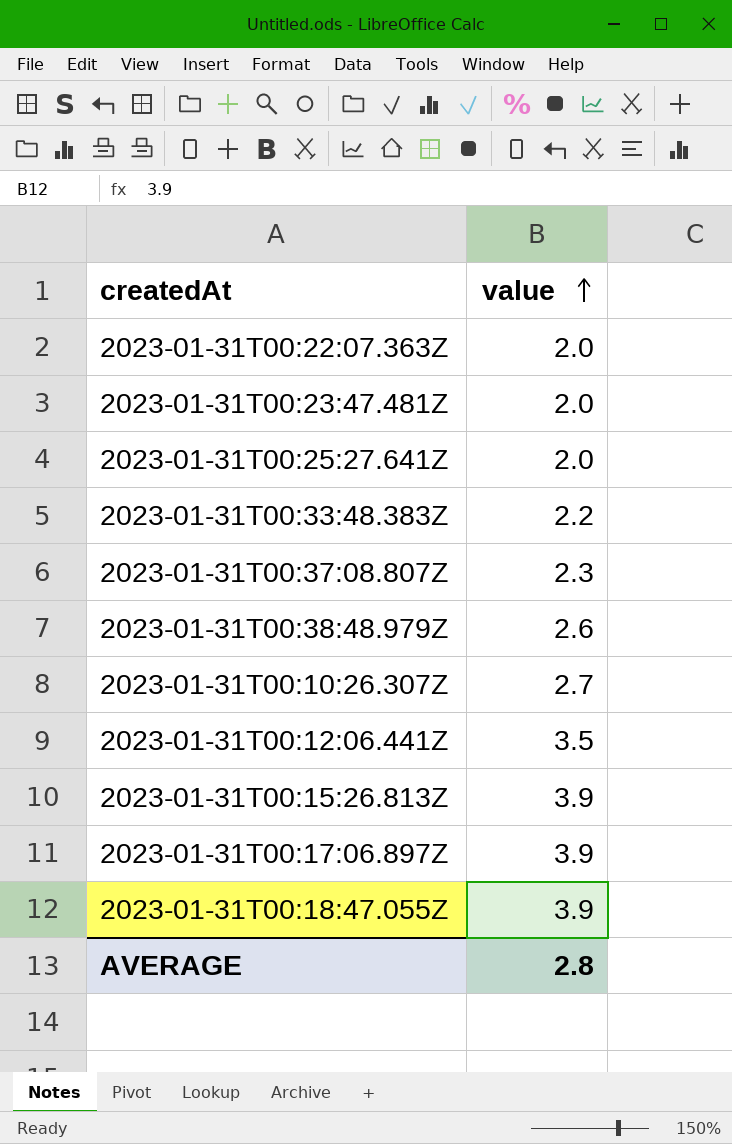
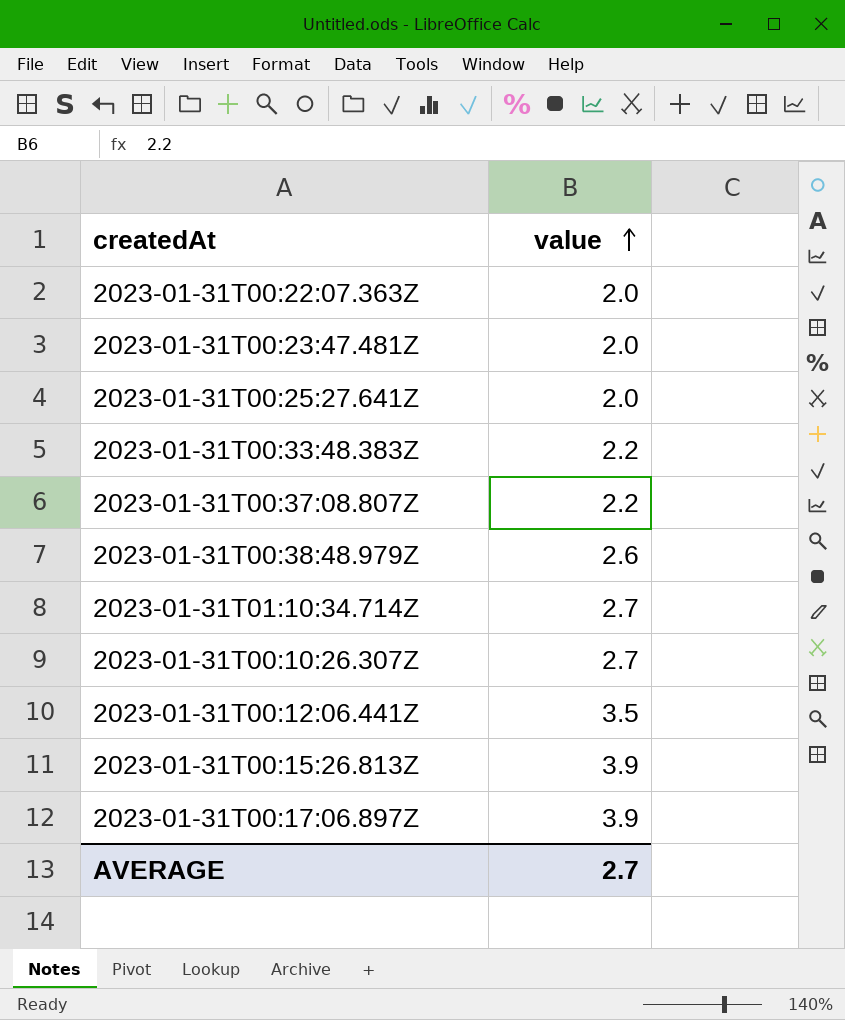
row 2023-01-31T00:18:47.055Z: 3.9 -> none
2023-01-31T00:37:08.807Z | value: 2.3 -> 2.2
row 2023-01-31T01:10:34.714Z: none -> 2.7
AVERAGE | value: 2.8 -> 2.7

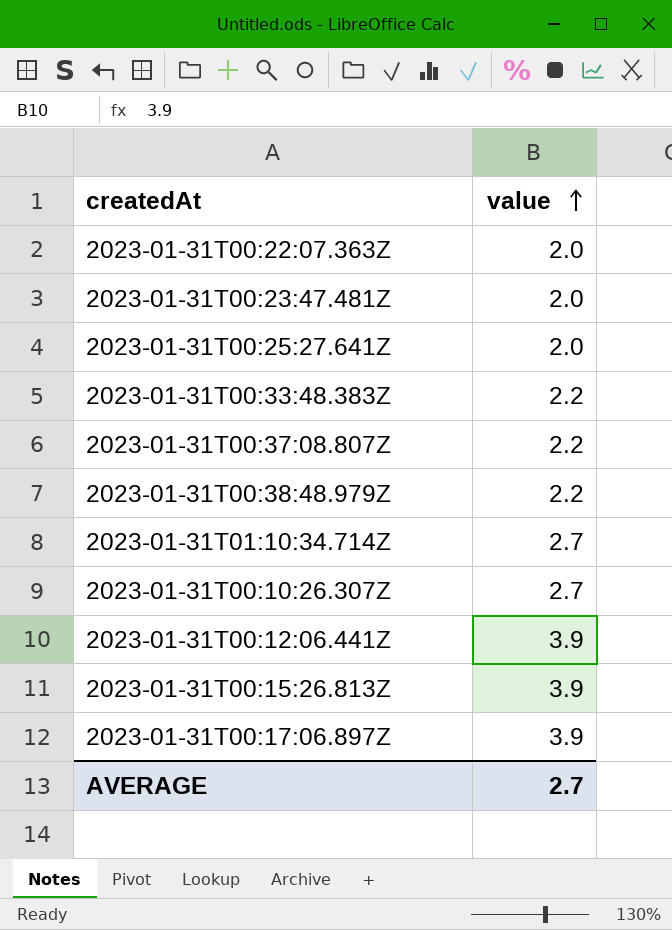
2023-01-31T00:38:48.979Z | value: 2.6 -> 2.2
2023-01-31T00:12:06.441Z | value: 3.5 -> 3.9

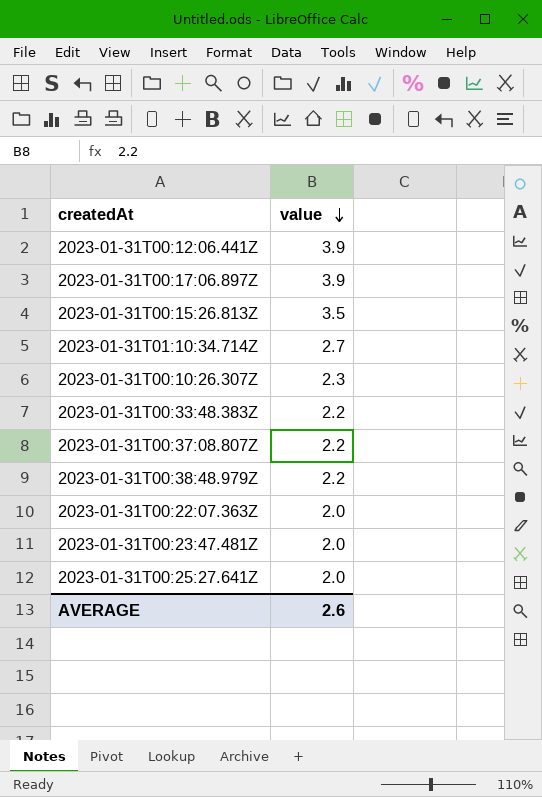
row order: value ascending -> value descending
2023-01-31T00:15:26.813Z | value: 3.9 -> 3.5
2023-01-31T00:10:26.307Z | value: 2.7 -> 2.3
AVERAGE | value: 2.7 -> 2.6

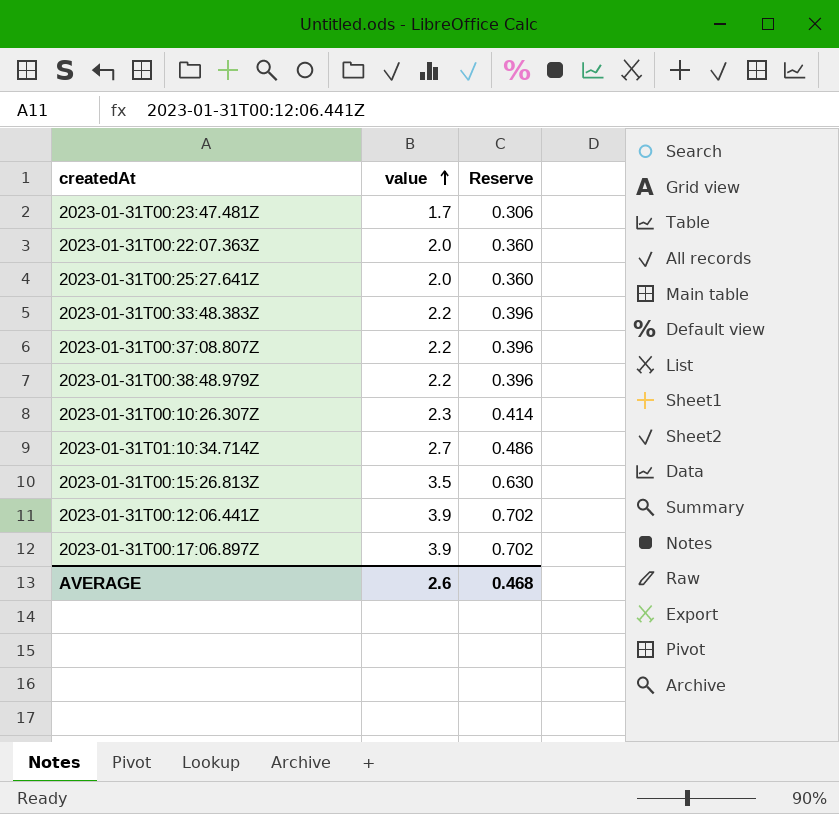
row order: value descending -> value ascending
column Reserve | formula: none -> [value] * 0.18
2023-01-31T00:23:47.481Z | value: 2.0 -> 1.7

